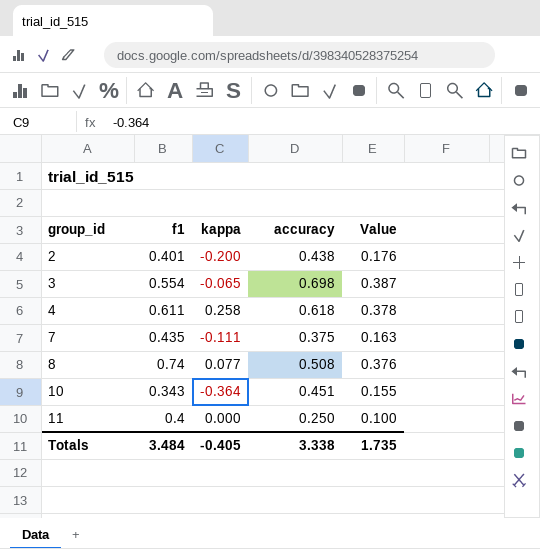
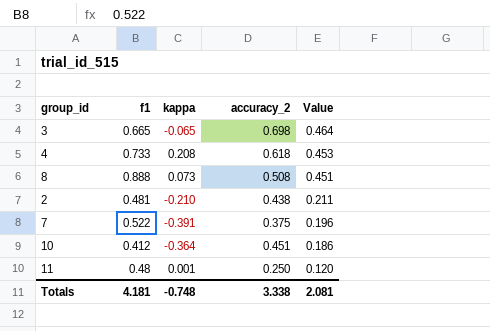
row order: group_id ascending -> Value descending
column name: accuracy -> accuracy_2
3 | f1: 0.554 -> 0.665
3 | Value: 0.387 -> 0.464
4 | f1: 0.611 -> 0.733
4 | kappa: 0.258 -> 0.208
4 | Value: 0.378 -> 0.453
8 | f1: 0.74 -> 0.888
8 | kappa: 0.077 -> 0.073
8 | Value: 0.376 -> 0.451
2 | f1: 0.401 -> 0.481
2 | kappa: -0.200 -> -0.210
2 | Value: 0.176 -> 0.211
7 | f1: 0.435 -> 0.522
7 | kappa: -0.111 -> -0.391
7 | Value: 0.163 -> 0.196
10 | f1: 0.343 -> 0.412
10 | Value: 0.155 -> 0.186
11 | f1: 0.4 -> 0.48
11 | kappa: 0.000 -> 0.001
11 | Value: 0.100 -> 0.120
Totals | f1: 3.484 -> 4.181
Totals | kappa: -0.405 -> -0.748
Totals | Value: 1.735 -> 2.081

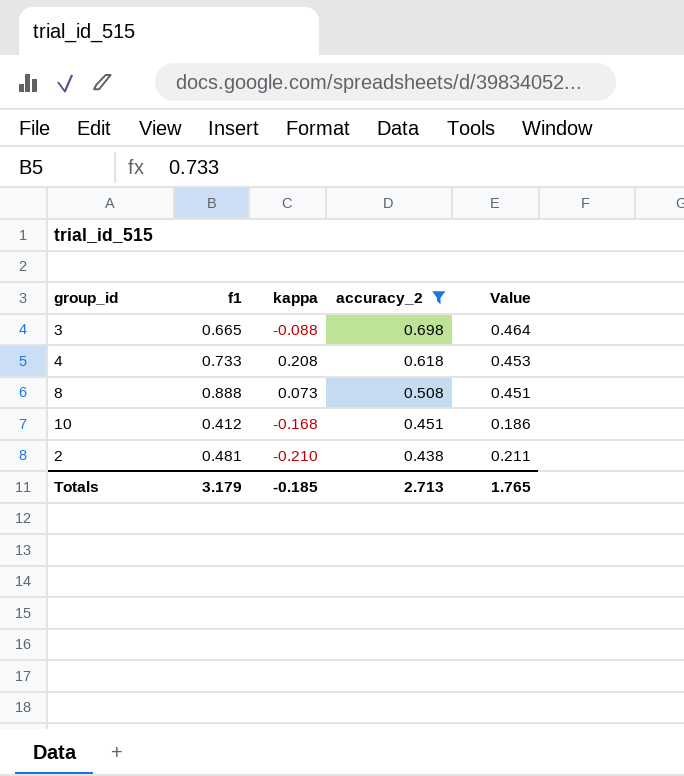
filter: none -> accuracy_2 >= 0.438
row order: Value descending -> accuracy_2 descending
3 | kappa: -0.065 -> -0.088
10 | kappa: -0.364 -> -0.168
Totals | f1: 4.181 -> 3.179
Totals | kappa: -0.748 -> -0.185
Totals | accuracy_2: 3.338 -> 2.713
Totals | Value: 2.081 -> 1.765

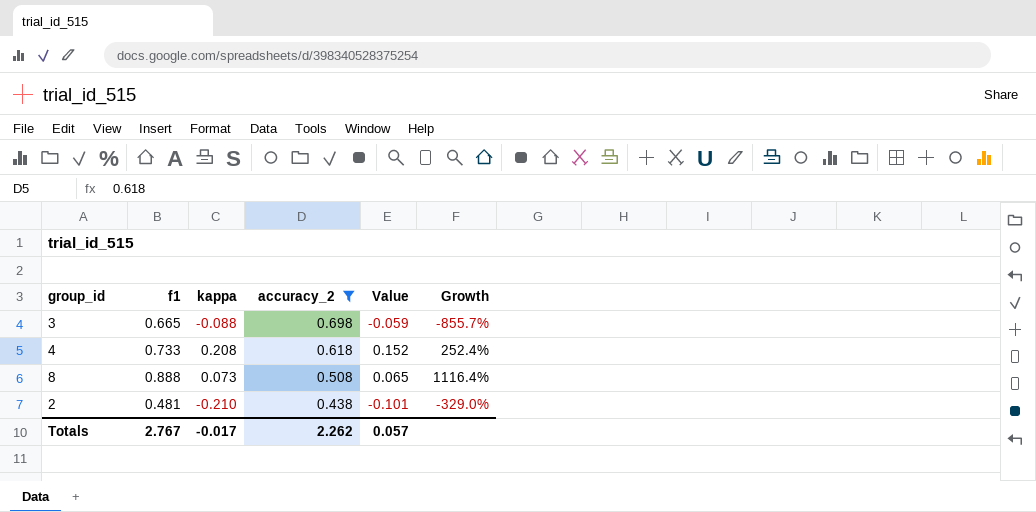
column Value | formula: [f1] * [accuracy_2] -> [f1] * [kappa]
column Growth | formula: none -> ([f1] - [kappa]) / [kappa]
row 10: 0.412 | -0.168 | 0.451 | 0.186 -> none
Totals | f1: 3.179 -> 2.767
Totals | kappa: -0.185 -> -0.017
Totals | accuracy_2: 2.713 -> 2.262
Totals | Value: 1.765 -> 0.057

